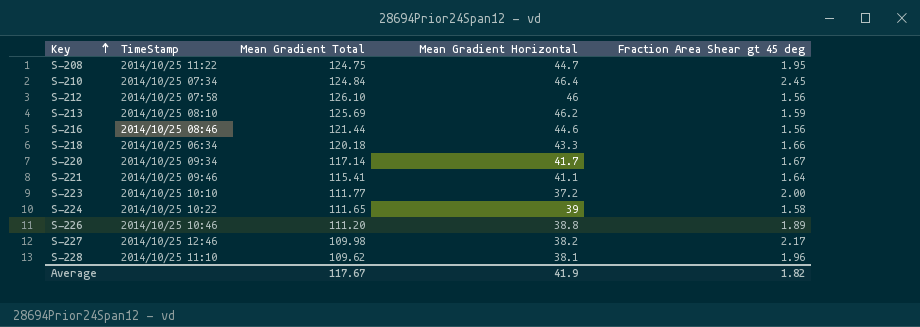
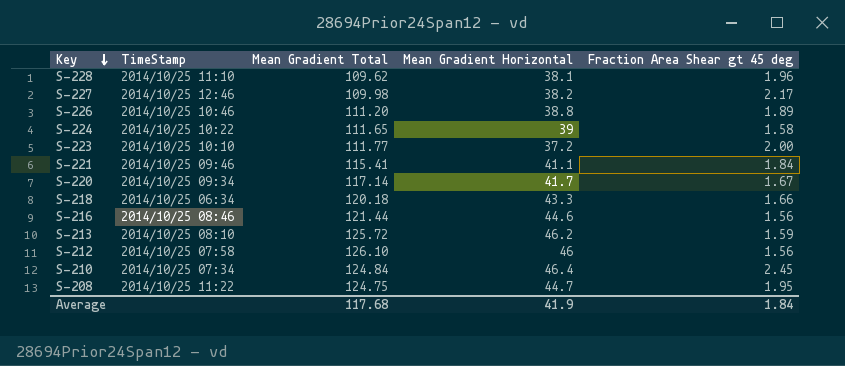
row order: Key ascending -> Key descending
S-221 | Fraction Area Shear gt 45 deg: 1.64 -> 1.84
S-213 | Mean Gradient Total: 125.69 -> 125.72
Average | Mean Gradient Total: 117.67 -> 117.68
Average | Fraction Area Shear gt 45 deg: 1.82 -> 1.84

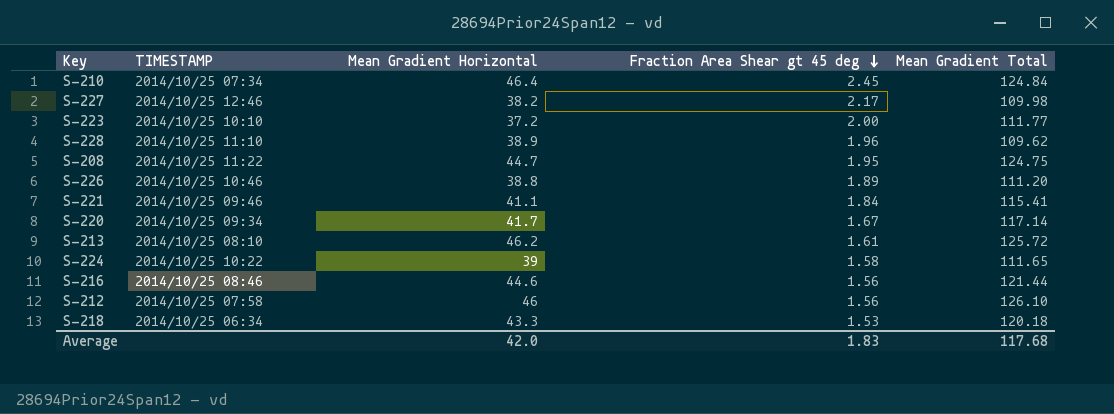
row order: Key descending -> Fraction Area Shear gt 45 deg descending
column name: TimeStamp -> TIMESTAMP
column Mean Gradient Total | position: 3 -> 5
S-228 | Mean Gradient Horizontal: 38.1 -> 38.9
S-213 | Fraction Area Shear gt 45 deg: 1.59 -> 1.61
S-218 | Fraction Area Shear gt 45 deg: 1.66 -> 1.53
Average | Mean Gradient Horizontal: 41.9 -> 42.0
Average | Fraction Area Shear gt 45 deg: 1.84 -> 1.83

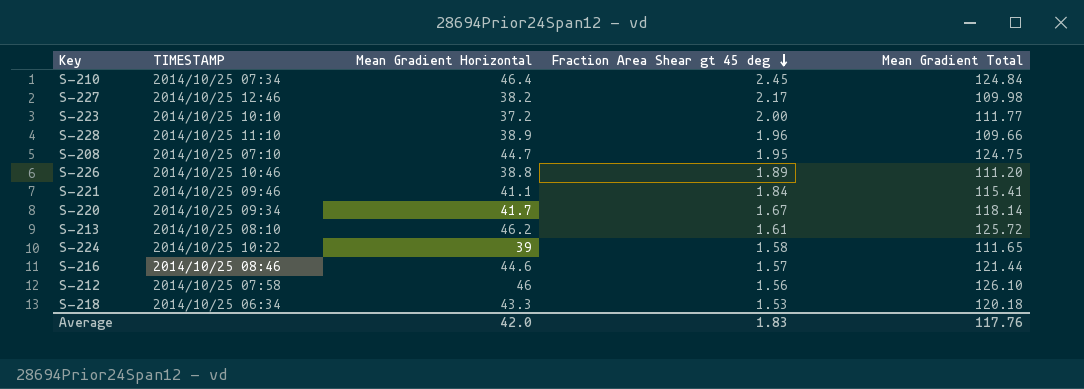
S-228 | Mean Gradient Total: 109.62 -> 109.66
S-208 | TIMESTAMP: 2014/10/25 11:22 -> 2014/10/25 07:10
S-220 | Mean Gradient Total: 117.14 -> 118.14
S-216 | Fraction Area Shear gt 45 deg: 1.56 -> 1.57
Average | Mean Gradient Total: 117.68 -> 117.76

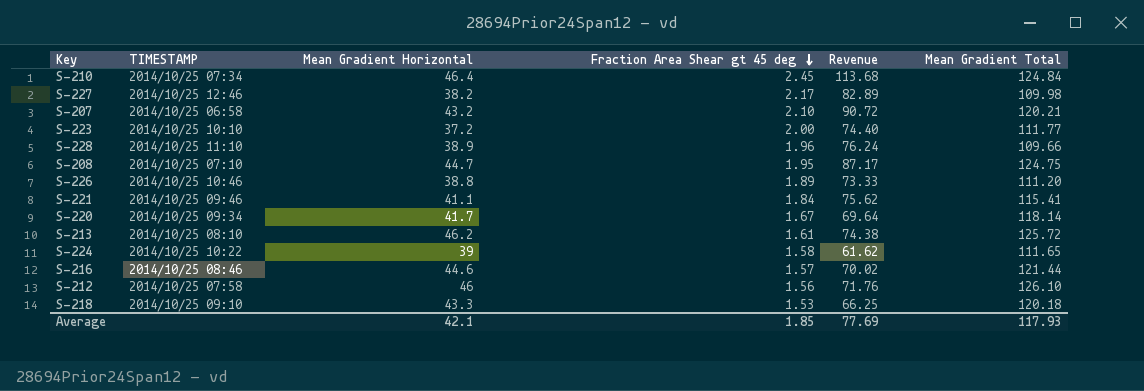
column Revenue | formula: none -> [Mean Gradient Horizontal] * [Fraction Area Shear gt 45 deg]
row S-207: none -> 2014/10/25 06:58 | 43.2 | 2.10 | 90.72 | 120.21
S-218 | TIMESTAMP: 2014/10/25 06:34 -> 2014/10/25 09:10
Average | Mean Gradient Horizontal: 42.0 -> 42.1
Average | Fraction Area Shear gt 45 deg: 1.83 -> 1.85
Average | Mean Gradient Total: 117.76 -> 117.93

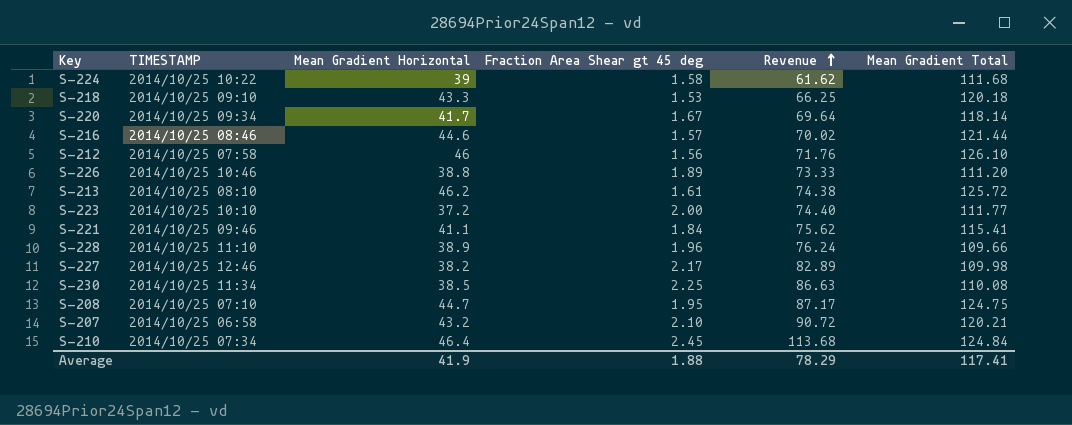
row order: Fraction Area Shear gt 45 deg descending -> Revenue ascending
S-224 | Mean Gradient Total: 111.65 -> 111.68
row S-230: none -> 2014/10/25 11:34 | 38.5 | 2.25 | 86.63 | 110.08
Average | Mean Gradient Horizontal: 42.1 -> 41.9
Average | Fraction Area Shear gt 45 deg: 1.85 -> 1.88
Average | Revenue: 77.69 -> 78.29
Average | Mean Gradient Total: 117.93 -> 117.41

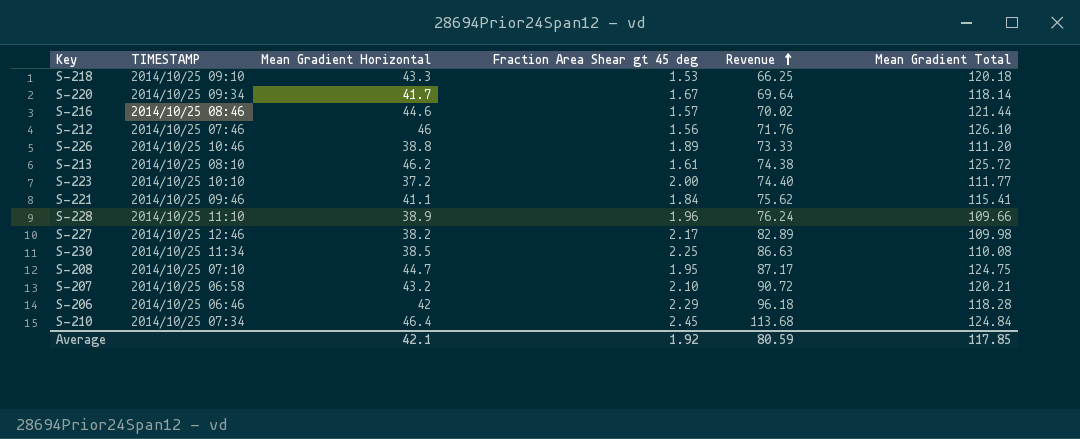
row S-224: 2014/10/25 10:22 | 39 | 1.58 | 61.62 | 111.68 -> none
S-212 | TIMESTAMP: 2014/10/25 07:58 -> 2014/10/25 07:46
row S-206: none -> 2014/10/25 06:46 | 42 | 2.29 | 96.18 | 118.28
Average | Mean Gradient Horizontal: 41.9 -> 42.1
Average | Fraction Area Shear gt 45 deg: 1.88 -> 1.92
Average | Revenue: 78.29 -> 80.59
Average | Mean Gradient Total: 117.41 -> 117.85

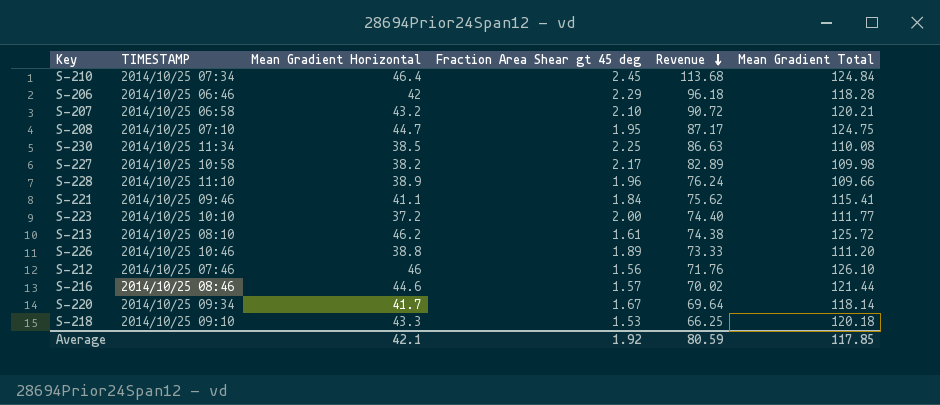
row order: Revenue ascending -> Revenue descending
S-227 | TIMESTAMP: 2014/10/25 12:46 -> 2014/10/25 10:58

